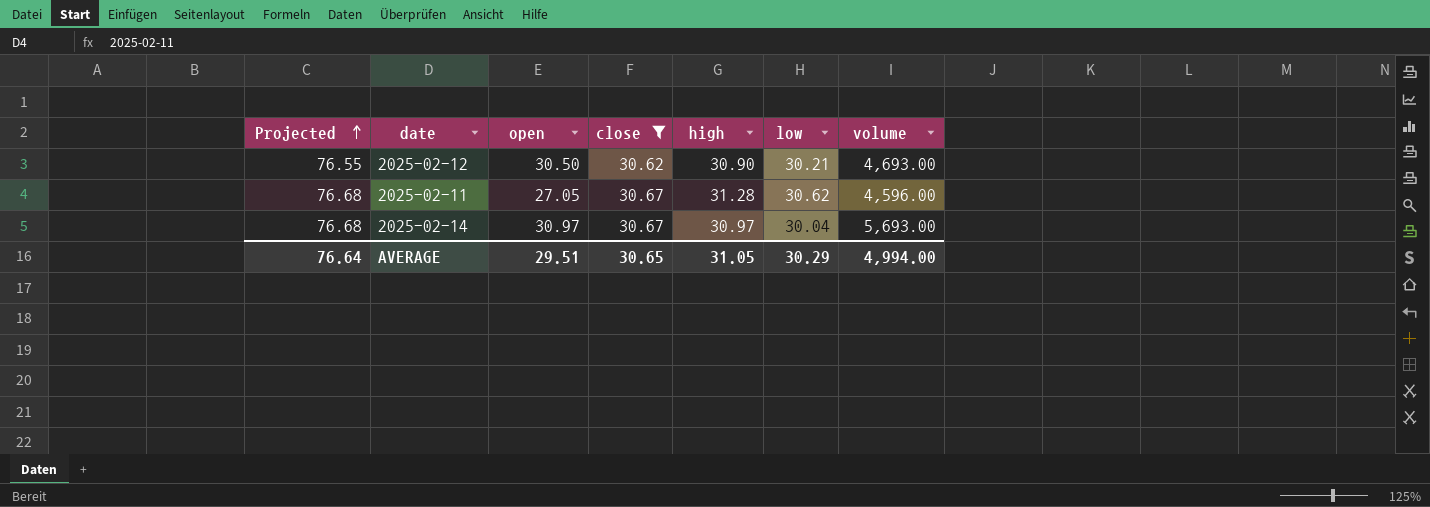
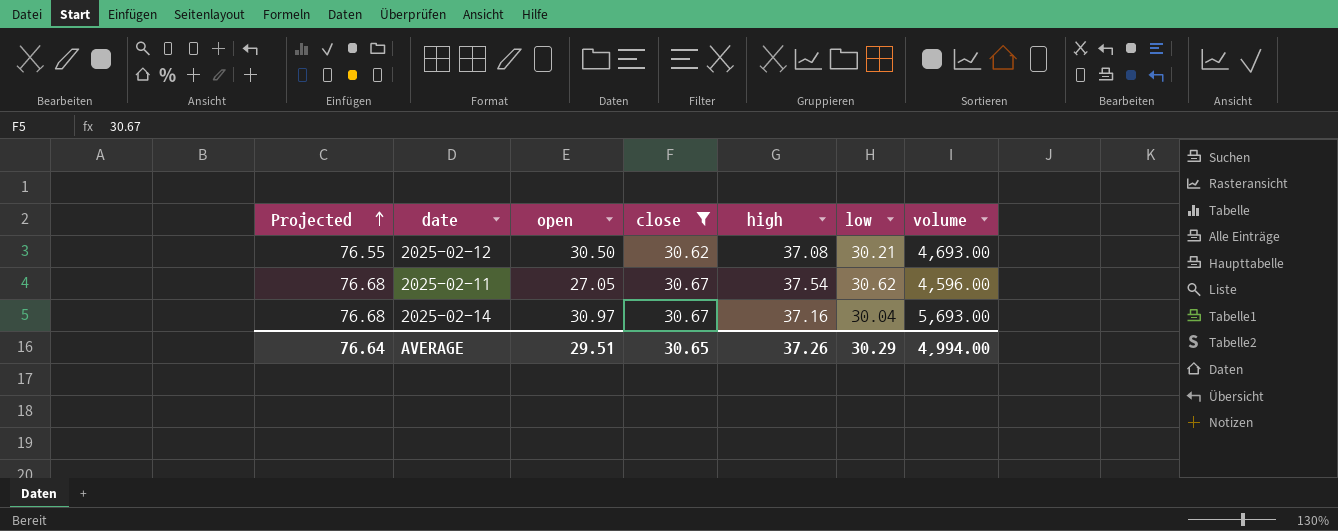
2025-02-12 | high: 30.90 -> 37.08
2025-02-11 | high: 31.28 -> 37.54
2025-02-14 | high: 30.97 -> 37.16
AVERAGE | high: 31.05 -> 37.26

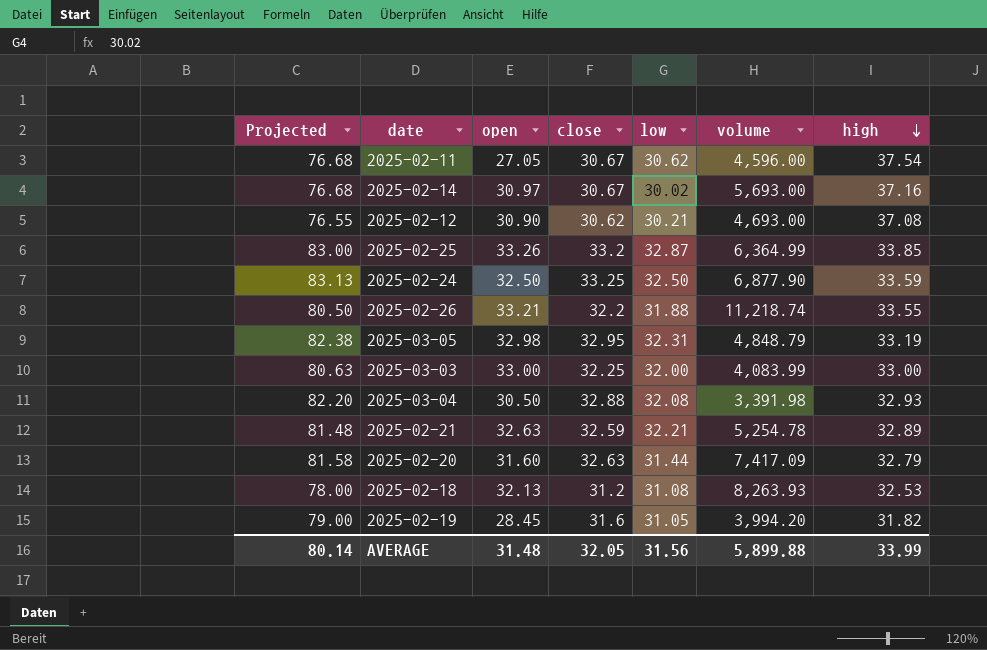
filter: close <= 30.67 -> none
row order: Projected ascending -> high descending
column high | position: 5 -> 7
2025-02-14 | low: 30.04 -> 30.02
2025-02-12 | open: 30.50 -> 30.90
AVERAGE | Projected: 76.64 -> 80.14
AVERAGE | open: 29.51 -> 31.48
AVERAGE | close: 30.65 -> 32.05
AVERAGE | low: 30.29 -> 31.56
AVERAGE | volume: 4,994.00 -> 5,899.88
AVERAGE | high: 37.26 -> 33.99

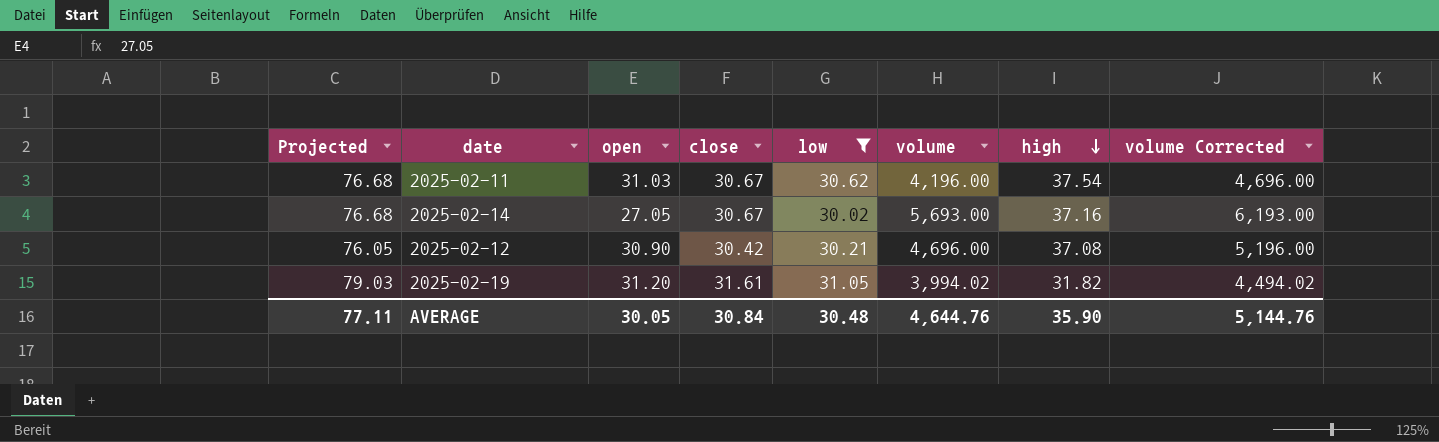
filter: none -> low <= 31.05
column volume Corrected | formula: none -> [volume] + 500
2025-02-11 | open: 27.05 -> 31.03
2025-02-11 | volume: 4,596.00 -> 4,196.00
2025-02-14 | open: 30.97 -> 27.05
2025-02-12 | Projected: 76.55 -> 76.05
2025-02-12 | close: 30.62 -> 30.42
2025-02-12 | volume: 4,693.00 -> 4,696.00
2025-02-19 | Projected: 79.00 -> 79.03
2025-02-19 | open: 28.45 -> 31.20
2025-02-19 | close: 31.6 -> 31.61
2025-02-19 | volume: 3,994.20 -> 3,994.02
AVERAGE | Projected: 80.14 -> 77.11
AVERAGE | open: 31.48 -> 30.05
AVERAGE | close: 32.05 -> 30.84
AVERAGE | low: 31.56 -> 30.48
AVERAGE | volume: 5,899.88 -> 4,644.76
AVERAGE | high: 33.99 -> 35.90

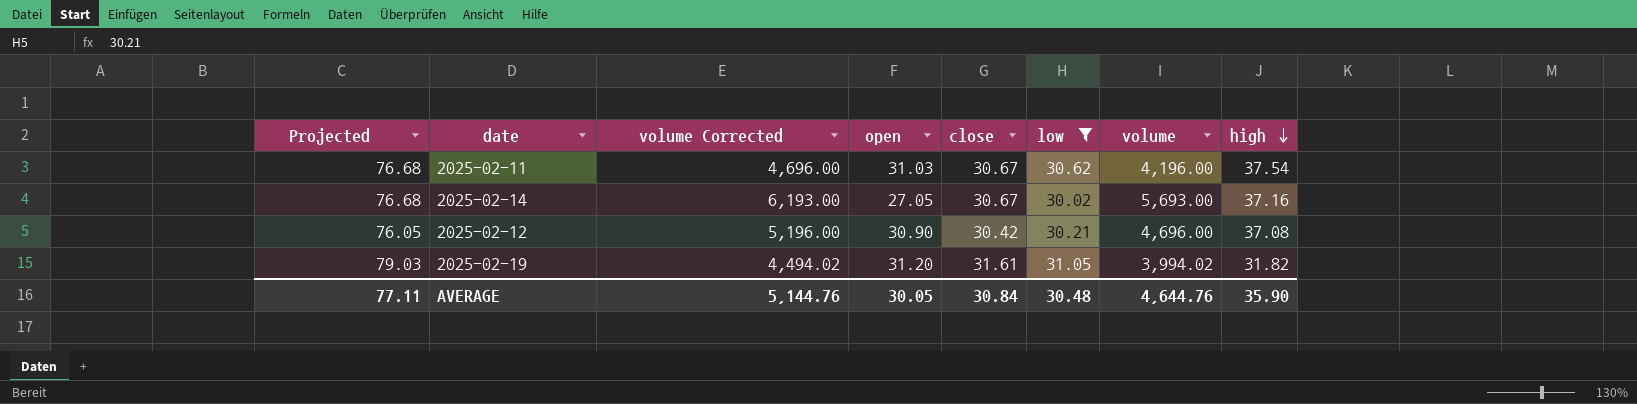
column volume Corrected | position: 8 -> 3

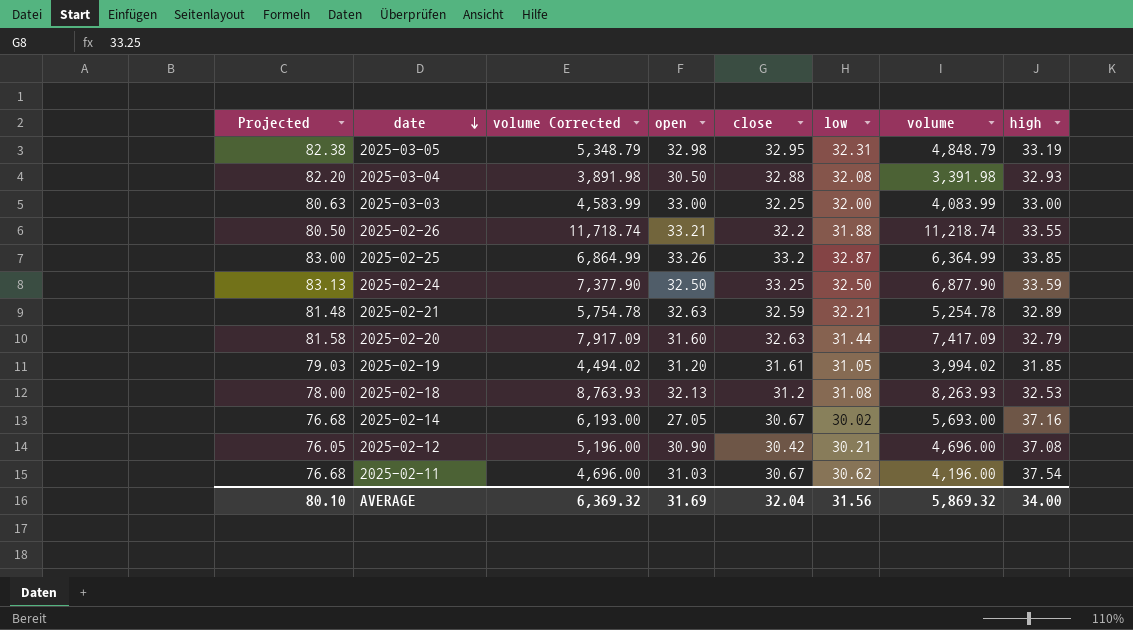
filter: low <= 31.05 -> none
row order: high descending -> date descending
2025-02-19 | high: 31.82 -> 31.85
AVERAGE | Projected: 77.11 -> 80.10
AVERAGE | volume Corrected: 5,144.76 -> 6,369.32
AVERAGE | open: 30.05 -> 31.69
AVERAGE | close: 30.84 -> 32.04
AVERAGE | low: 30.48 -> 31.56
AVERAGE | volume: 4,644.76 -> 5,869.32
AVERAGE | high: 35.90 -> 34.00

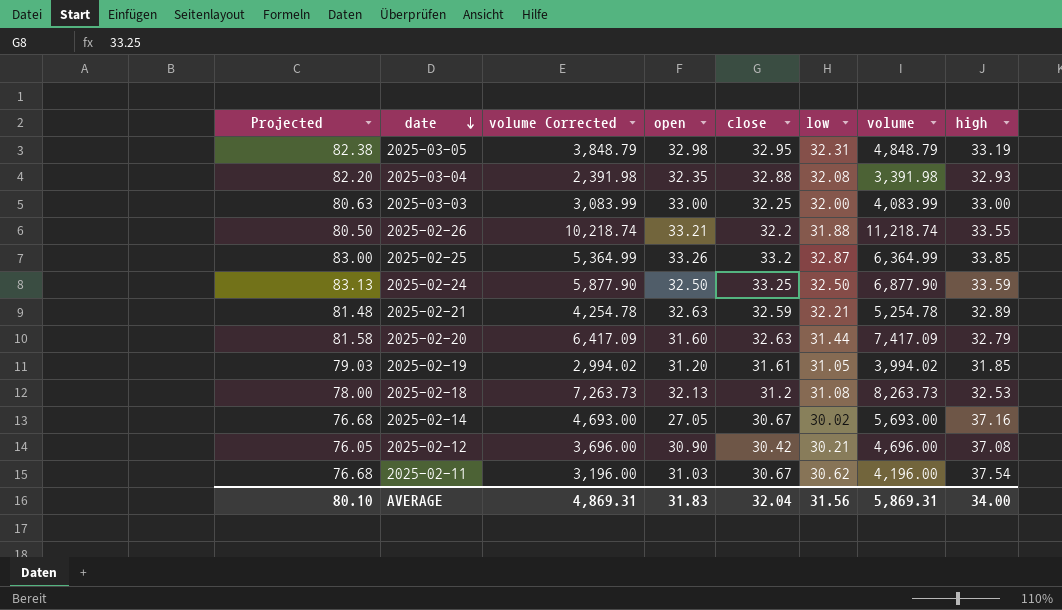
column volume Corrected | formula: [volume] + 500 -> [volume] - 1000
2025-03-04 | open: 30.50 -> 32.35
2025-02-18 | volume: 8,263.93 -> 8,263.73
AVERAGE | volume Corrected: 6,369.32 -> 4,869.31
AVERAGE | open: 31.69 -> 31.83
AVERAGE | volume: 5,869.32 -> 5,869.31

